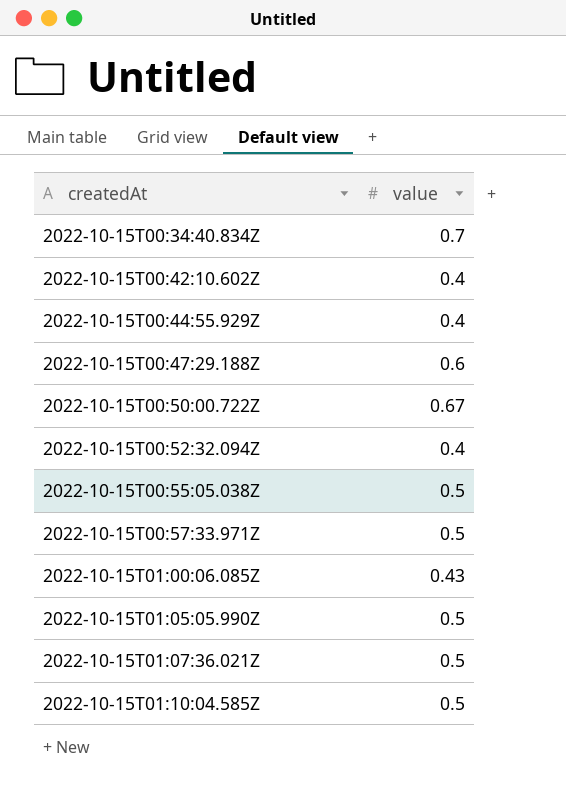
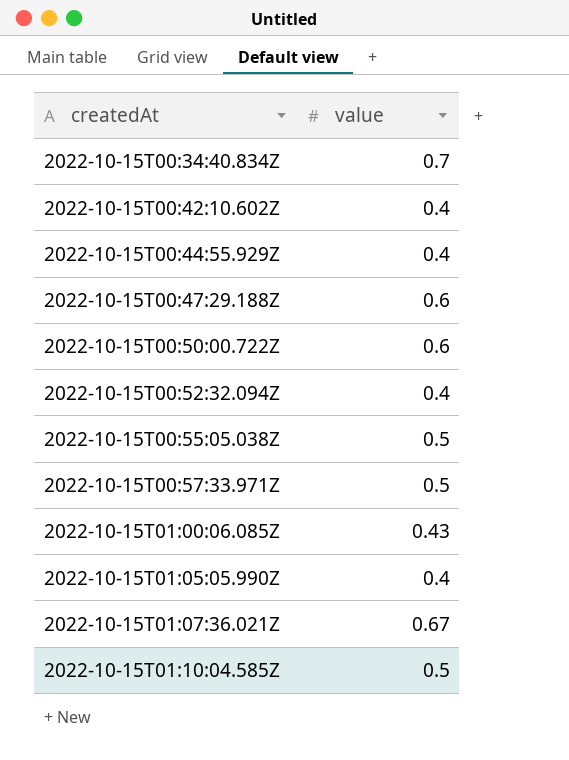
2022-10-15T00:50:00.722Z | value: 0.67 -> 0.6
2022-10-15T01:05:05.990Z | value: 0.5 -> 0.4
2022-10-15T01:07:36.021Z | value: 0.5 -> 0.67

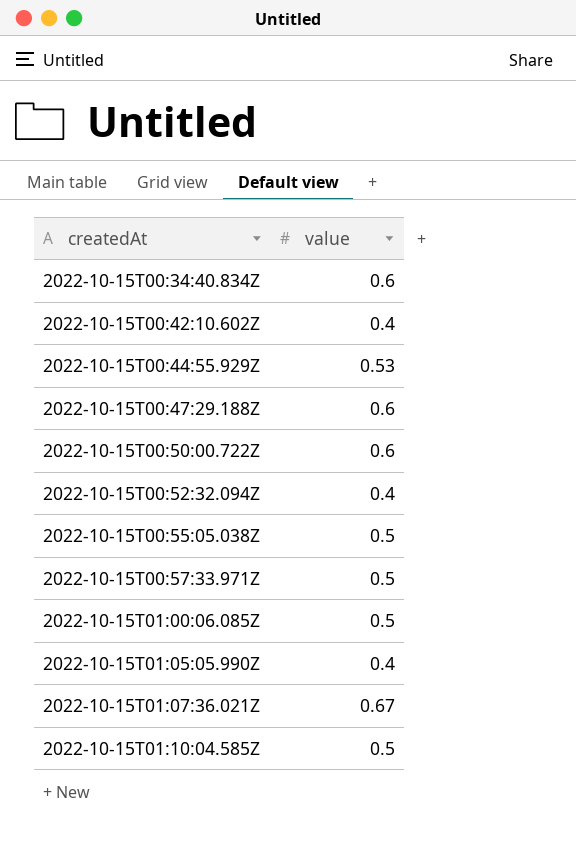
2022-10-15T00:34:40.834Z | value: 0.7 -> 0.6
2022-10-15T00:44:55.929Z | value: 0.4 -> 0.53
2022-10-15T01:00:06.085Z | value: 0.43 -> 0.5

